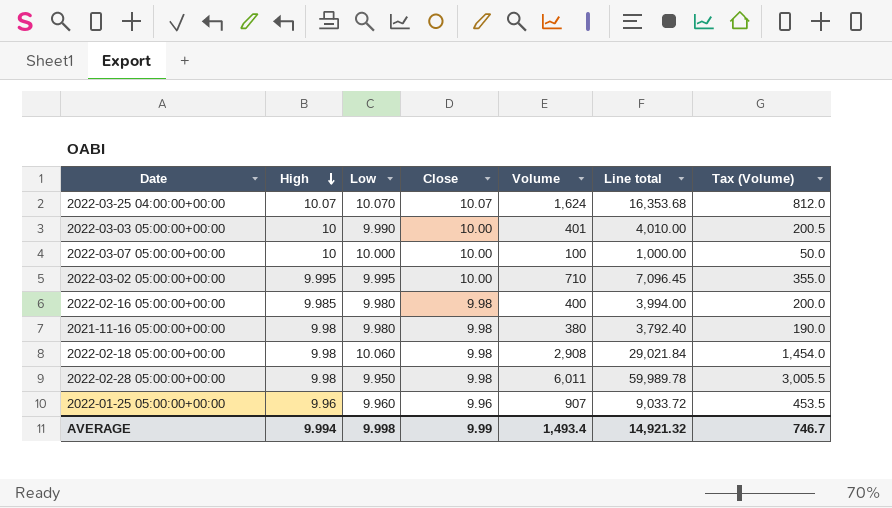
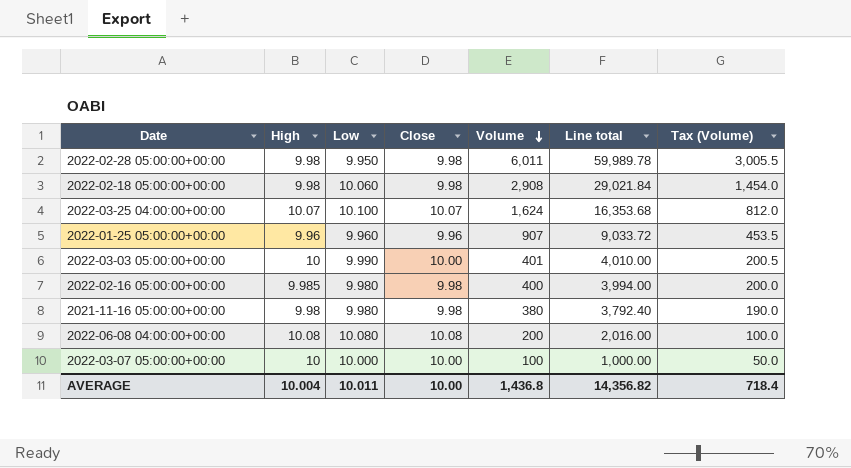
row order: High descending -> Volume descending
row 2022-03-02 05:00:00+00:00: 9.995 | 9.995 | 10.00 | 710 | 7,096.45 | 355.0 -> none
2022-03-25 04:00:00+00:00 | Low: 10.070 -> 10.100
row 2022-06-08 04:00:00+00:00: none -> 10.08 | 10.080 | 10.08 | 200 | 2,016.00 | 100.0
AVERAGE | High: 9.994 -> 10.004
AVERAGE | Low: 9.998 -> 10.011
AVERAGE | Close: 9.99 -> 10.00
AVERAGE | Volume: 1,493.4 -> 1,436.8
AVERAGE | Line total: 14,921.32 -> 14,356.82
AVERAGE | Tax (Volume): 746.7 -> 718.4

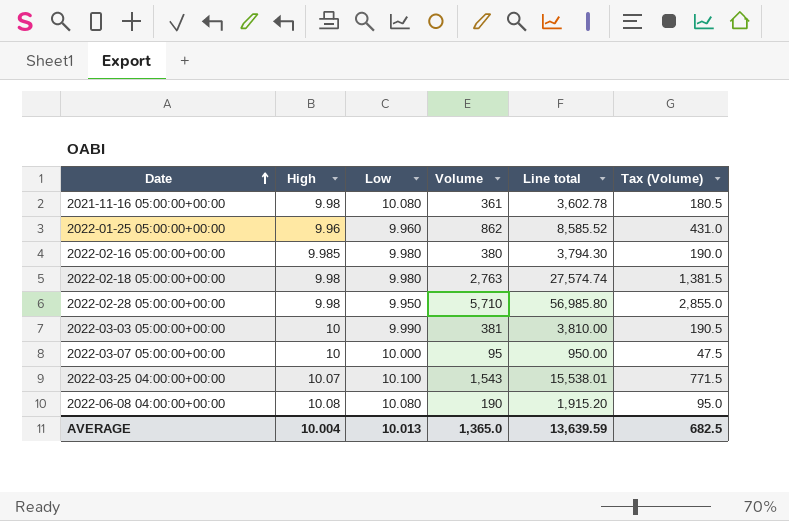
row order: Volume descending -> Date ascending
column Close | position: 4 -> none
2021-11-16 05:00:00+00:00 | Low: 9.980 -> 10.080
2021-11-16 05:00:00+00:00 | Volume: 380 -> 361
2021-11-16 05:00:00+00:00 | Line total: 3,792.40 -> 3,602.78
2021-11-16 05:00:00+00:00 | Tax (Volume): 190.0 -> 180.5
2022-01-25 05:00:00+00:00 | Volume: 907 -> 862
2022-01-25 05:00:00+00:00 | Line total: 9,033.72 -> 8,585.52
2022-01-25 05:00:00+00:00 | Tax (Volume): 453.5 -> 431.0
2022-02-16 05:00:00+00:00 | Volume: 400 -> 380
2022-02-16 05:00:00+00:00 | Line total: 3,994.00 -> 3,794.30
2022-02-16 05:00:00+00:00 | Tax (Volume): 200.0 -> 190.0
2022-02-18 05:00:00+00:00 | Low: 10.060 -> 9.980
2022-02-18 05:00:00+00:00 | Volume: 2,908 -> 2,763
2022-02-18 05:00:00+00:00 | Line total: 29,021.84 -> 27,574.74
2022-02-18 05:00:00+00:00 | Tax (Volume): 1,454.0 -> 1,381.5
2022-02-28 05:00:00+00:00 | Volume: 6,011 -> 5,710
2022-02-28 05:00:00+00:00 | Line total: 59,989.78 -> 56,985.80
2022-02-28 05:00:00+00:00 | Tax (Volume): 3,005.5 -> 2,855.0
2022-03-03 05:00:00+00:00 | Volume: 401 -> 381
2022-03-03 05:00:00+00:00 | Line total: 4,010.00 -> 3,810.00
2022-03-03 05:00:00+00:00 | Tax (Volume): 200.5 -> 190.5
2022-03-07 05:00:00+00:00 | Volume: 100 -> 95
2022-03-07 05:00:00+00:00 | Line total: 1,000.00 -> 950.00
2022-03-07 05:00:00+00:00 | Tax (Volume): 50.0 -> 47.5
2022-03-25 04:00:00+00:00 | Volume: 1,624 -> 1,543
2022-03-25 04:00:00+00:00 | Line total: 16,353.68 -> 15,538.01
2022-03-25 04:00:00+00:00 | Tax (Volume): 812.0 -> 771.5
2022-06-08 04:00:00+00:00 | Volume: 200 -> 190
2022-06-08 04:00:00+00:00 | Line total: 2,016.00 -> 1,915.20
2022-06-08 04:00:00+00:00 | Tax (Volume): 100.0 -> 95.0
AVERAGE | Low: 10.011 -> 10.013
AVERAGE | Volume: 1,436.8 -> 1,365.0
AVERAGE | Line total: 14,356.82 -> 13,639.59
AVERAGE | Tax (Volume): 718.4 -> 682.5

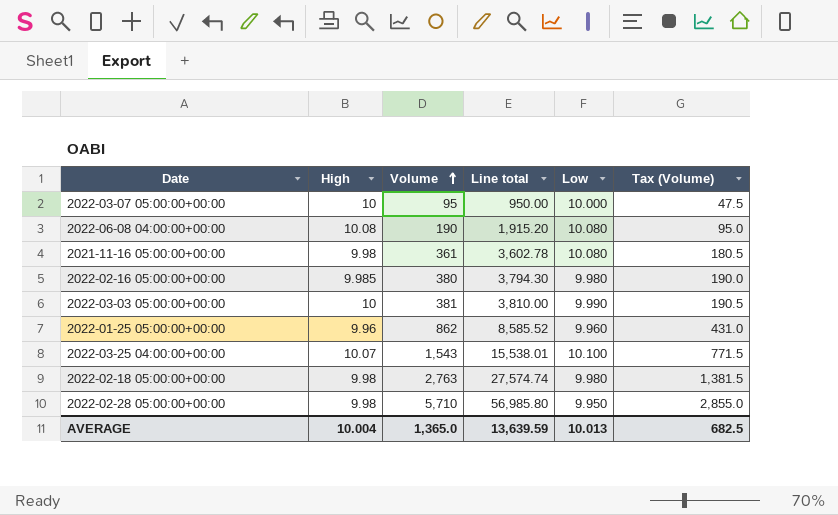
row order: Date ascending -> Volume ascending
column Low | position: 3 -> 5

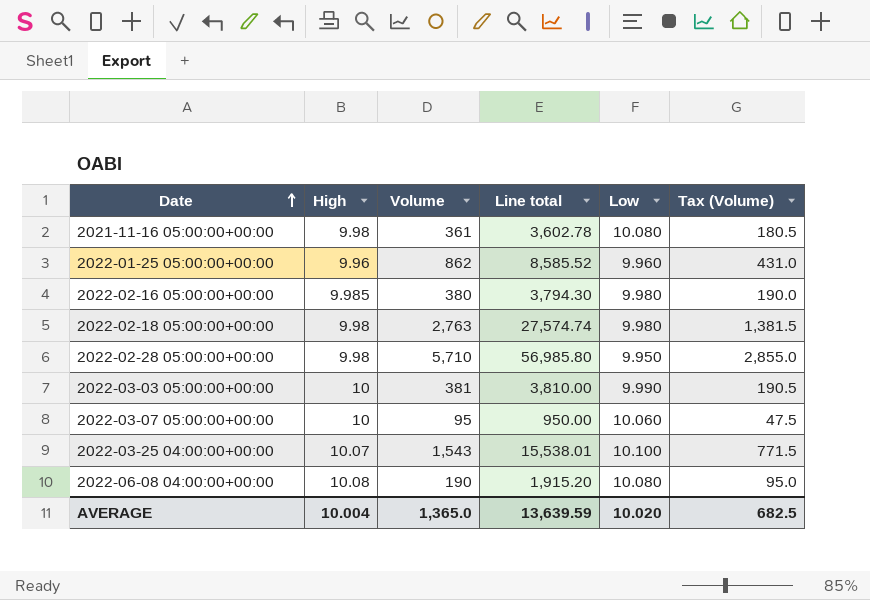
row order: Volume ascending -> Date ascending
2022-03-07 05:00:00+00:00 | Low: 10.000 -> 10.060
AVERAGE | Low: 10.013 -> 10.020

